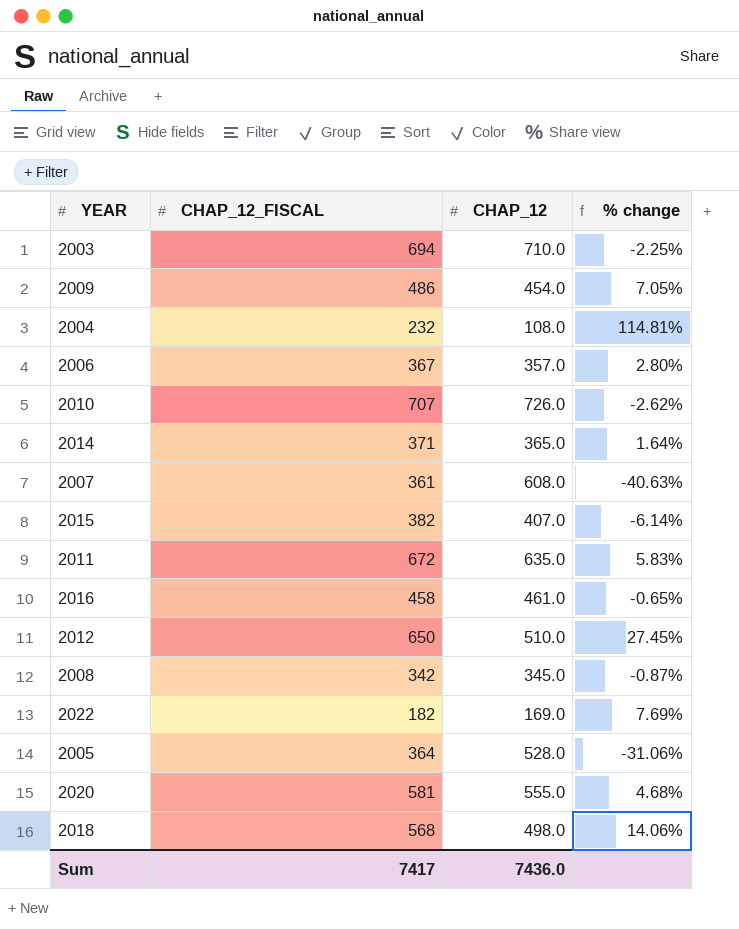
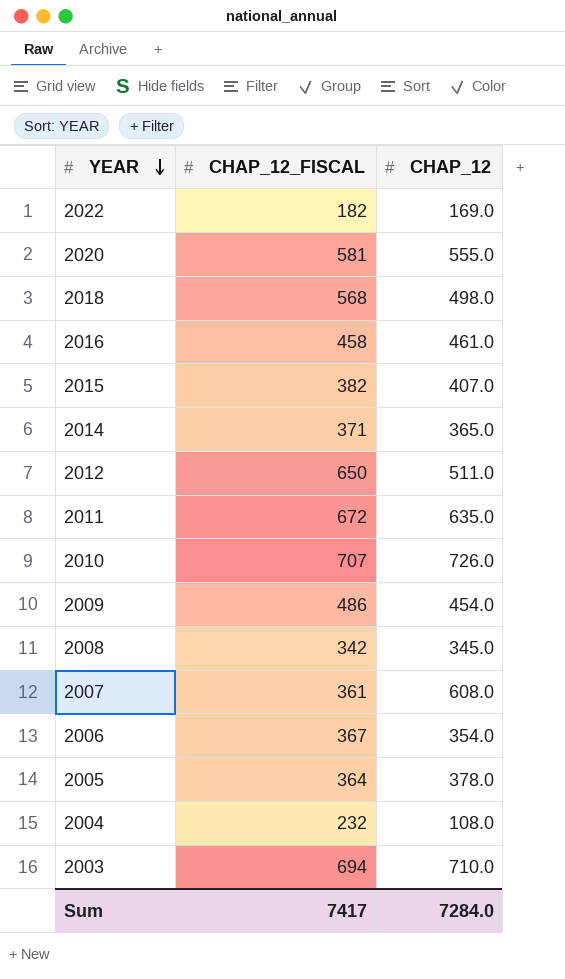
row order: none -> YEAR descending
column % change | formula: ([CHAP_12_FISCAL] - [CHAP_12]) / [CHAP_12] -> none
2012 | CHAP_12: 510.0 -> 511.0
2006 | CHAP_12: 357.0 -> 354.0
2005 | CHAP_12: 528.0 -> 378.0
Sum | CHAP_12: 7436.0 -> 7284.0

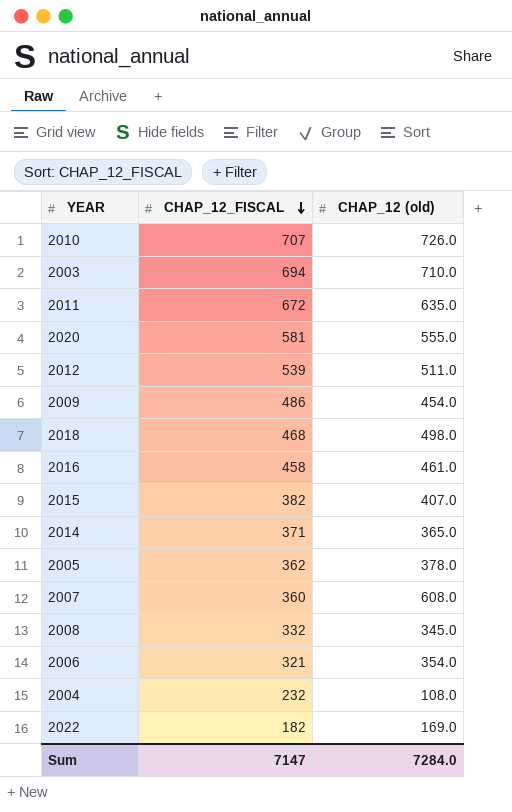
row order: YEAR descending -> CHAP_12_FISCAL descending
column name: CHAP_12 -> CHAP_12 (old)
2012 | CHAP_12_FISCAL: 650 -> 539
2018 | CHAP_12_FISCAL: 568 -> 468
2005 | CHAP_12_FISCAL: 364 -> 362
2007 | CHAP_12_FISCAL: 361 -> 360
2008 | CHAP_12_FISCAL: 342 -> 332
2006 | CHAP_12_FISCAL: 367 -> 321
Sum | CHAP_12_FISCAL: 7417 -> 7147

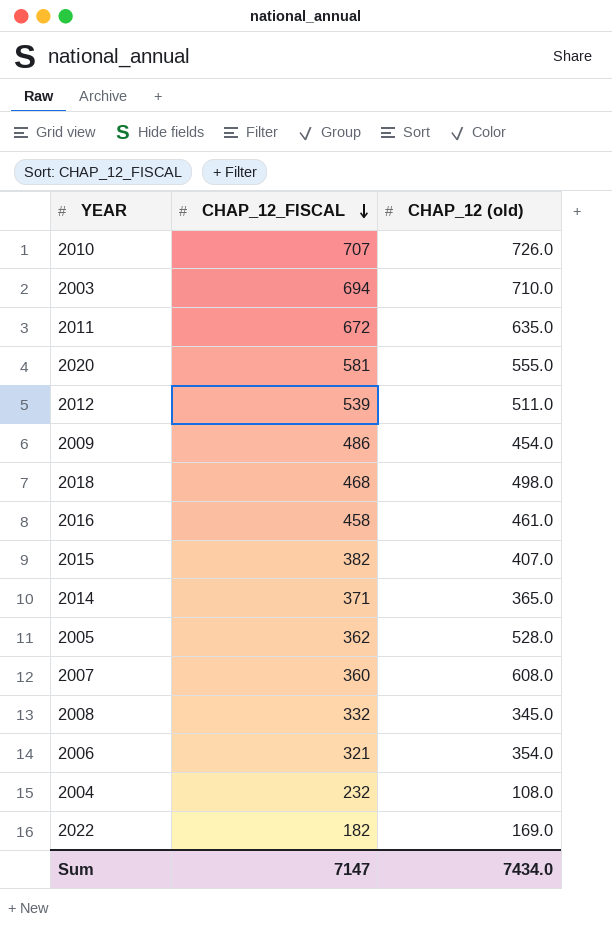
2005 | CHAP_12 (old): 378.0 -> 528.0
Sum | CHAP_12 (old): 7284.0 -> 7434.0

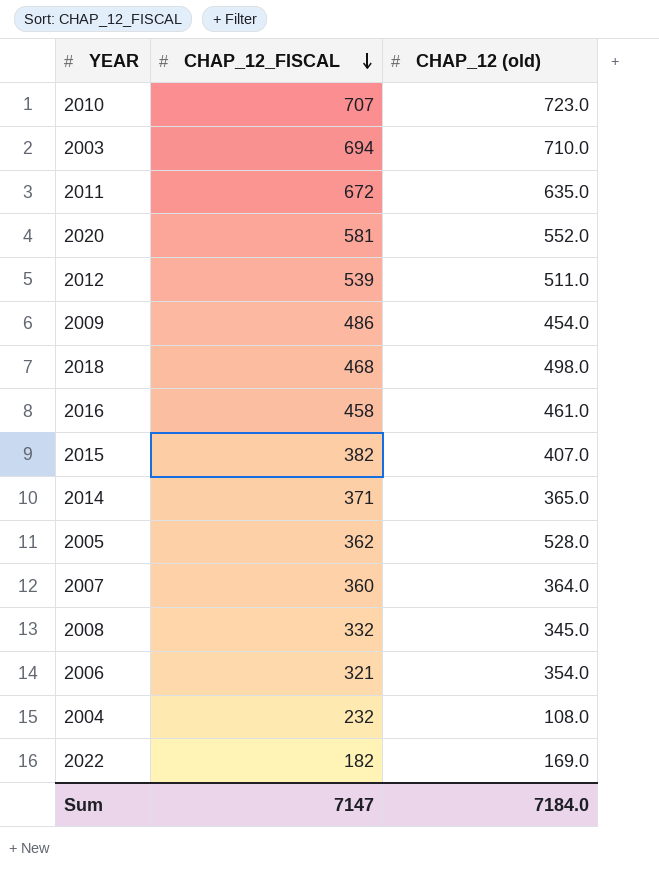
2010 | CHAP_12 (old): 726.0 -> 723.0
2020 | CHAP_12 (old): 555.0 -> 552.0
2007 | CHAP_12 (old): 608.0 -> 364.0
Sum | CHAP_12 (old): 7434.0 -> 7184.0

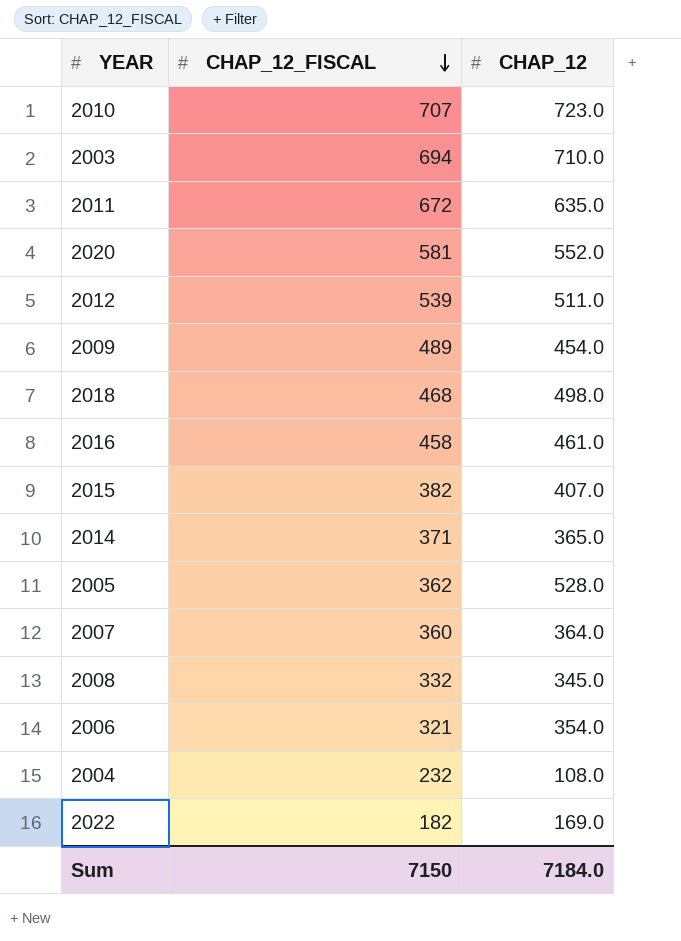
column name: CHAP_12 (old) -> CHAP_12
2009 | CHAP_12_FISCAL: 486 -> 489
Sum | CHAP_12_FISCAL: 7147 -> 7150

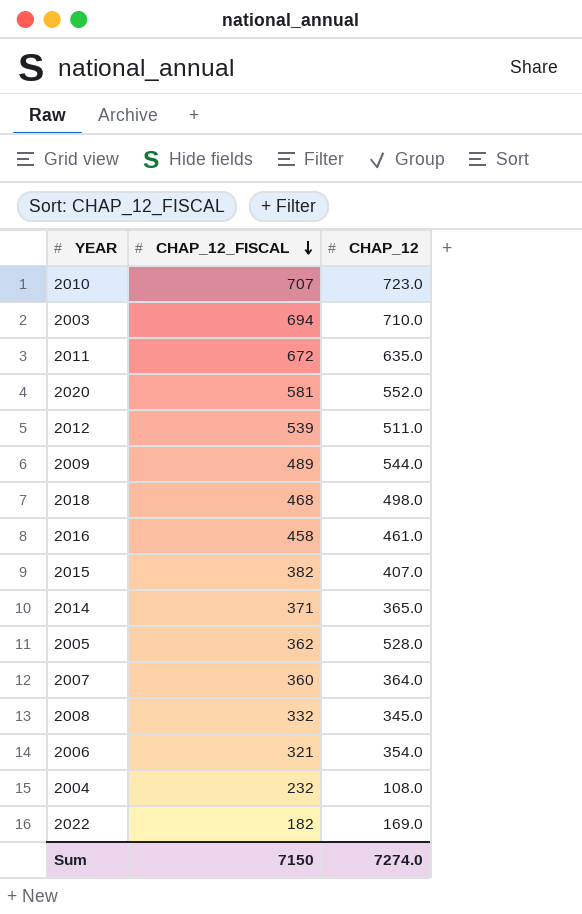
2009 | CHAP_12: 454.0 -> 544.0
Sum | CHAP_12: 7184.0 -> 7274.0

